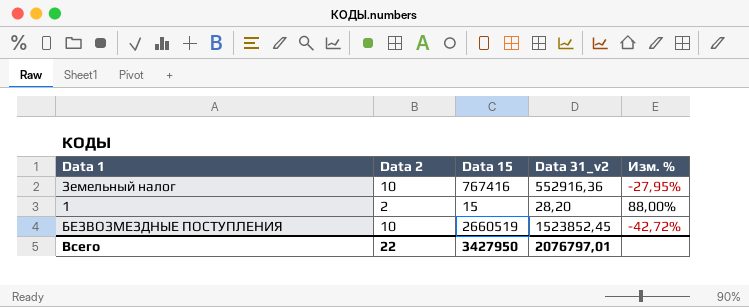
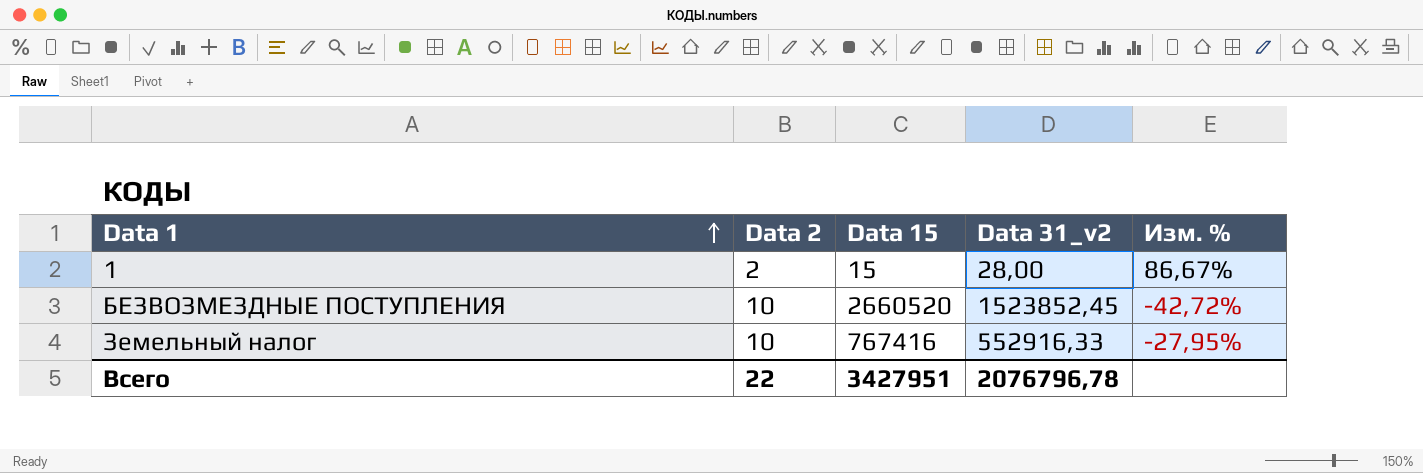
row order: none -> Data 1 ascending
1 | Data 31_v2: 28,20 -> 28,00
1 | Изм. %: 88,00% -> 86,67%
БЕЗВОЗМЕЗДНЫЕ ПОСТУПЛЕНИЯ | Data 15: 2660519 -> 2660520
Земельный налог | Data 31_v2: 552916,36 -> 552916,33
Всего | Data 15: 3427950 -> 3427951
Всего | Data 31_v2: 2076797,01 -> 2076796,78

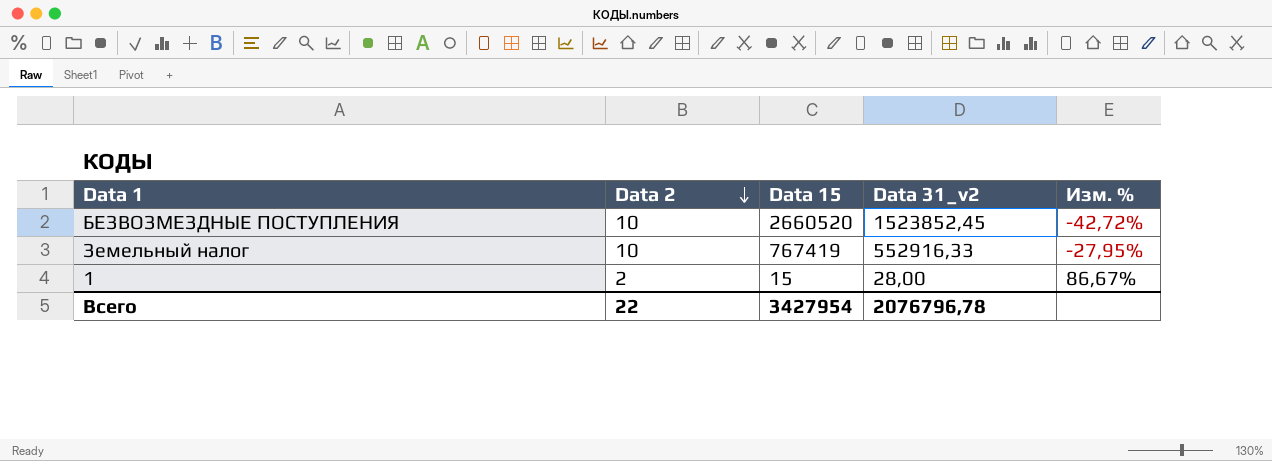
row order: Data 1 ascending -> Data 2 descending
Земельный налог | Data 15: 767416 -> 767419
Всего | Data 15: 3427951 -> 3427954

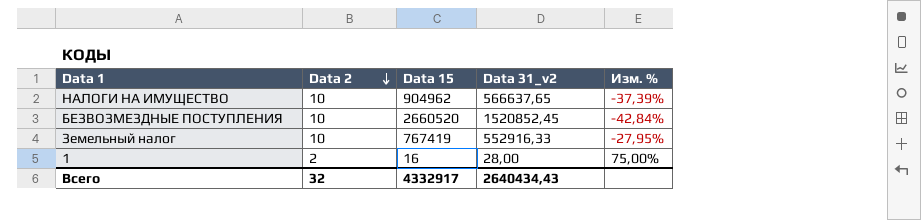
row НАЛОГИ НА ИМУЩЕСТВО: none -> 10 | 904962 | 566637,65 | -37,39%
БЕЗВОЗМЕЗДНЫЕ ПОСТУПЛЕНИЯ | Data 31_v2: 1523852,45 -> 1520852,45
БЕЗВОЗМЕЗДНЫЕ ПОСТУПЛЕНИЯ | Изм. %: -42,72% -> -42,84%
1 | Data 15: 15 -> 16
1 | Изм. %: 86,67% -> 75,00%
Всего | Data 2: 22 -> 32
Всего | Data 15: 3427954 -> 4332917
Всего | Data 31_v2: 2076796,78 -> 2640434,43

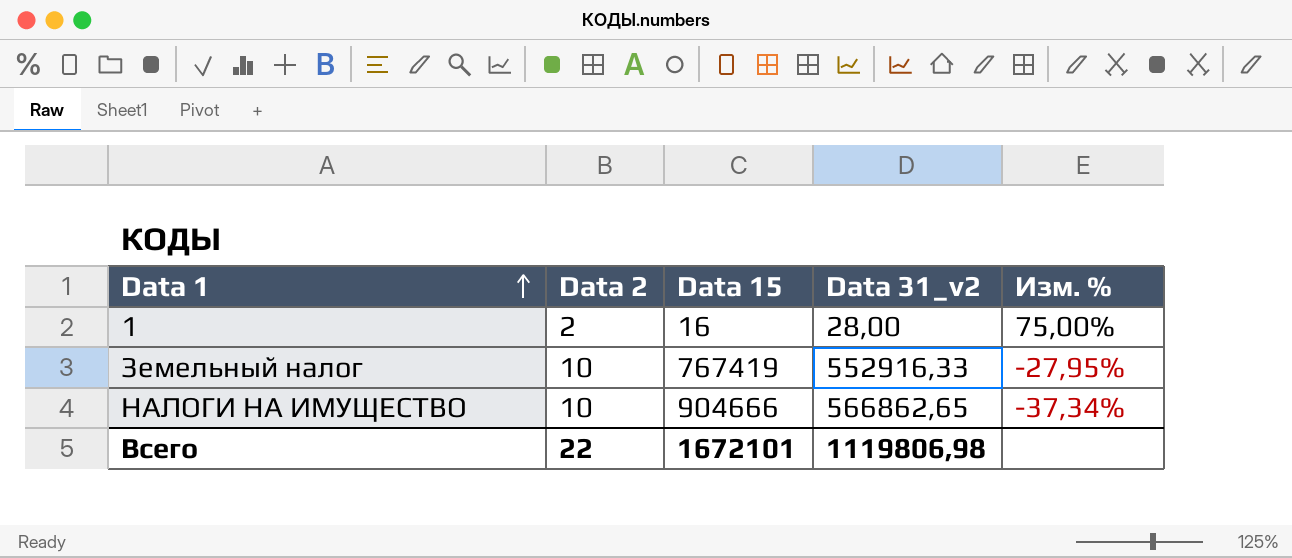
row order: Data 2 descending -> Data 1 ascending
row БЕЗВОЗМЕЗДНЫЕ ПОСТУПЛЕНИЯ: 10 | 2660520 | 1520852,45 | -42,84% -> none
НАЛОГИ НА ИМУЩЕСТВО | Data 15: 904962 -> 904666
НАЛОГИ НА ИМУЩЕСТВО | Data 31_v2: 566637,65 -> 566862,65
НАЛОГИ НА ИМУЩЕСТВО | Изм. %: -37,39% -> -37,34%
Всего | Data 2: 32 -> 22
Всего | Data 15: 4332917 -> 1672101
Всего | Data 31_v2: 2640434,43 -> 1119806,98

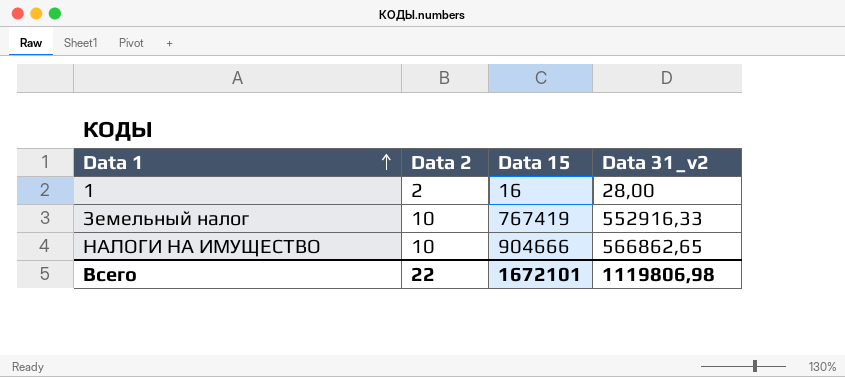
column Изм. % | formula: ([Data 31_v2] - [Data 15]) / [Data 15] -> none

